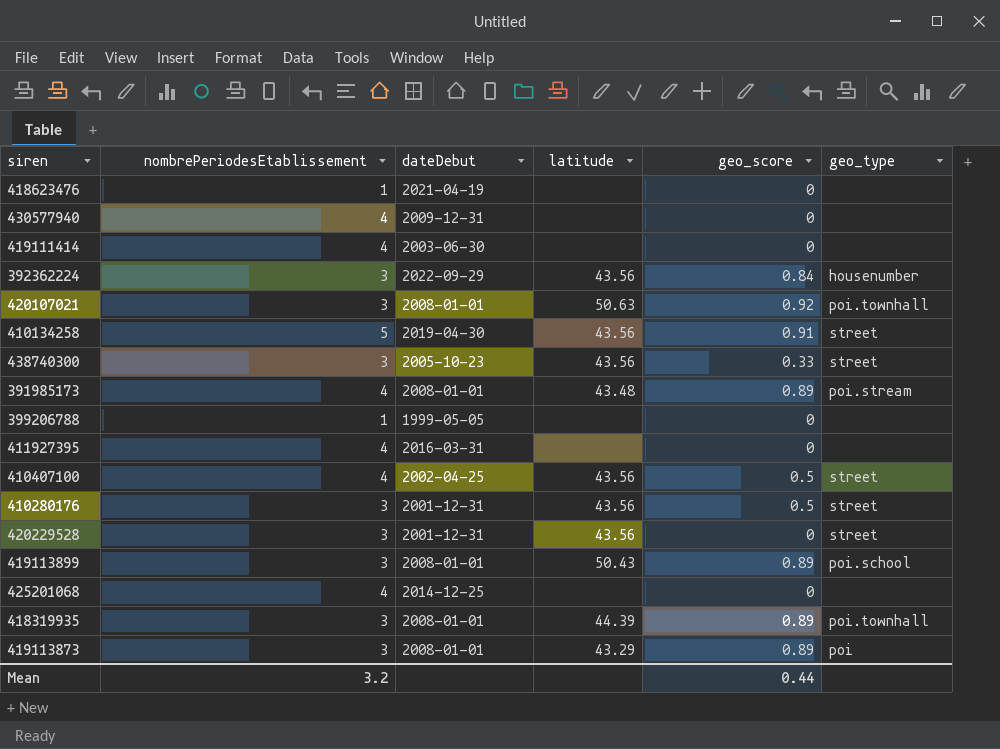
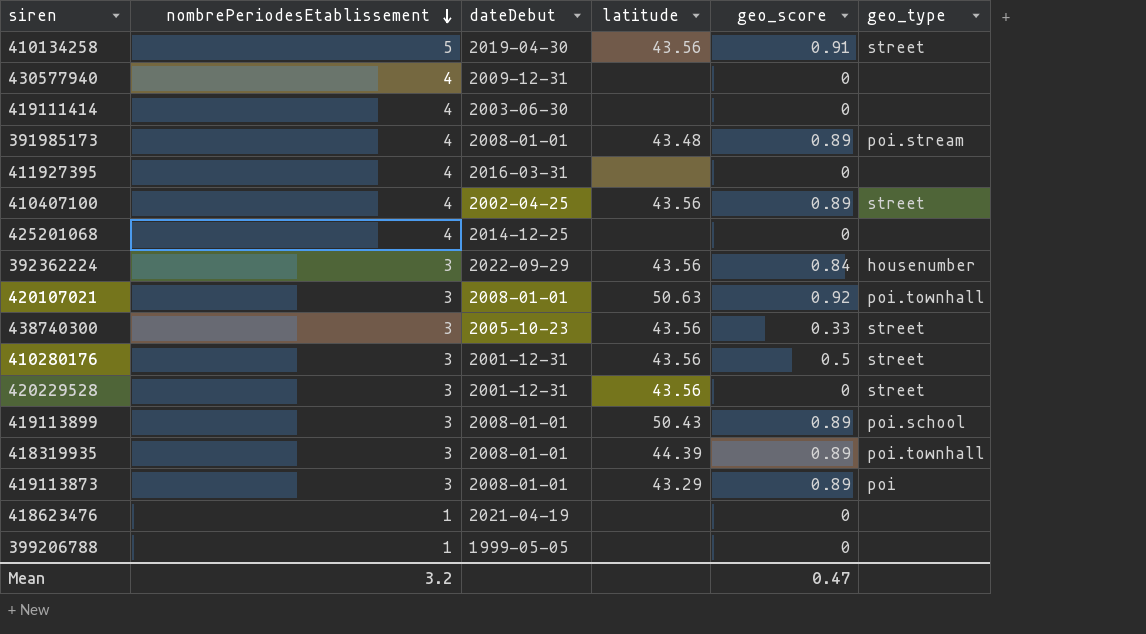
row order: none -> nombrePeriodesEtablissement descending
410407100 | geo_score: 0.5 -> 0.89
Mean | geo_score: 0.44 -> 0.47

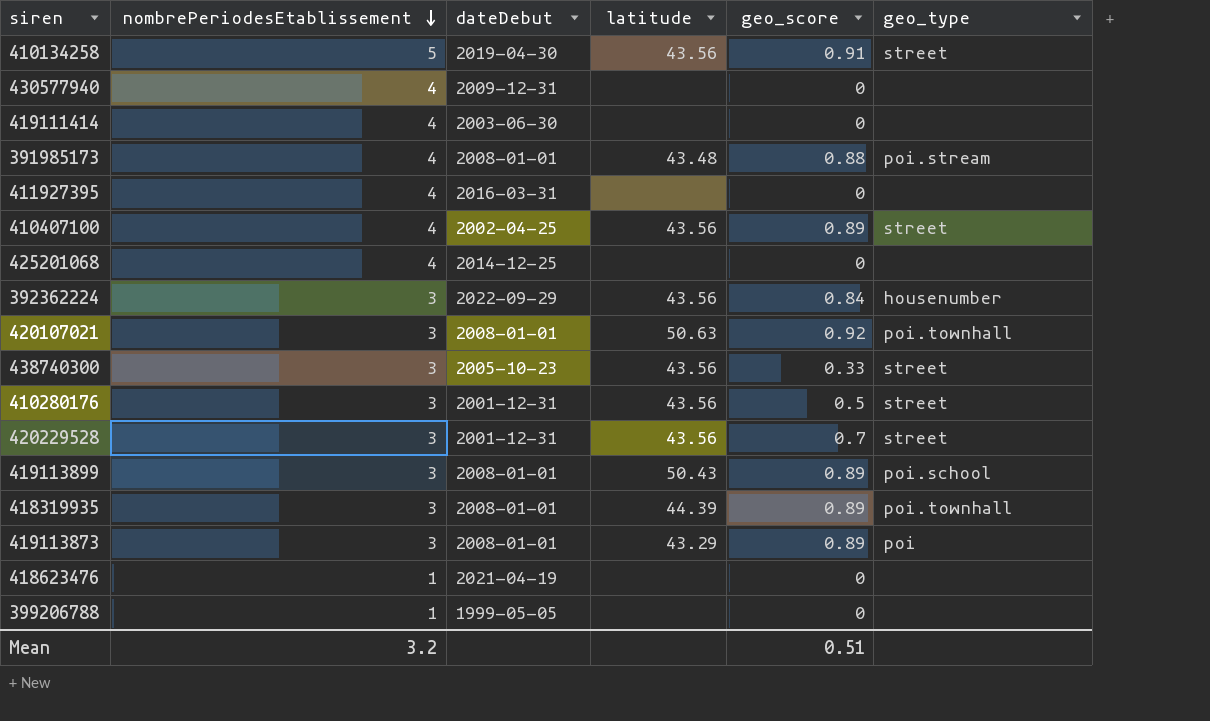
391985173 | geo_score: 0.89 -> 0.88
420229528 | geo_score: 0 -> 0.7
Mean | geo_score: 0.47 -> 0.51

